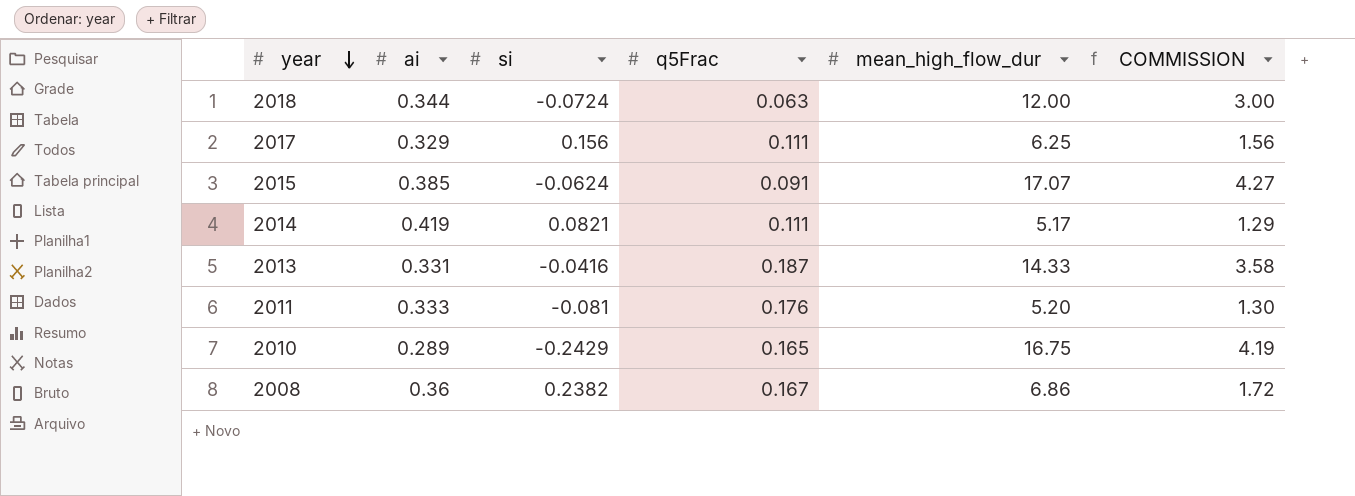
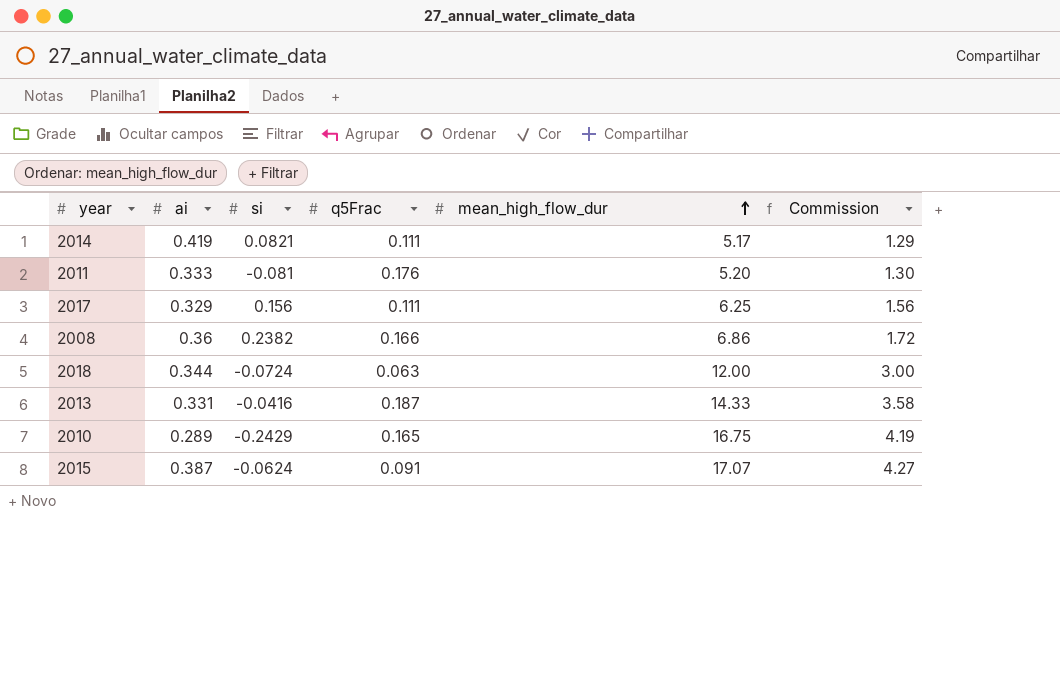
row order: year descending -> mean_high_flow_dur ascending
column name: COMMISSION -> Commission
2008 | q5Frac: 0.167 -> 0.166
2015 | ai: 0.385 -> 0.387

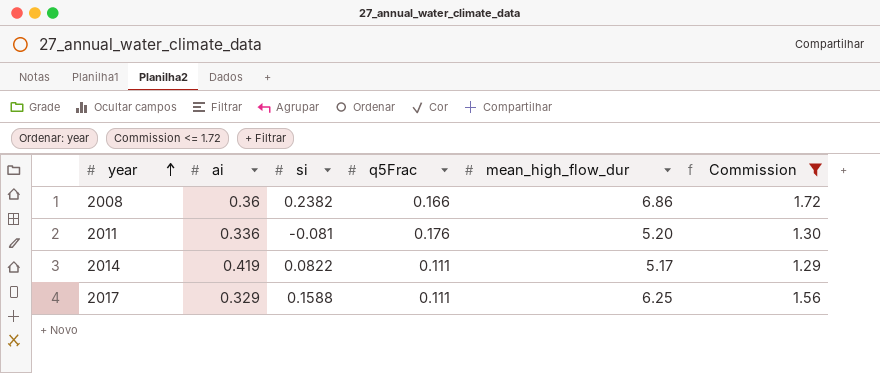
filter: none -> Commission <= 1.72
row order: mean_high_flow_dur ascending -> year ascending
2011 | ai: 0.333 -> 0.336
2014 | si: 0.0821 -> 0.0822
2017 | si: 0.156 -> 0.1588

